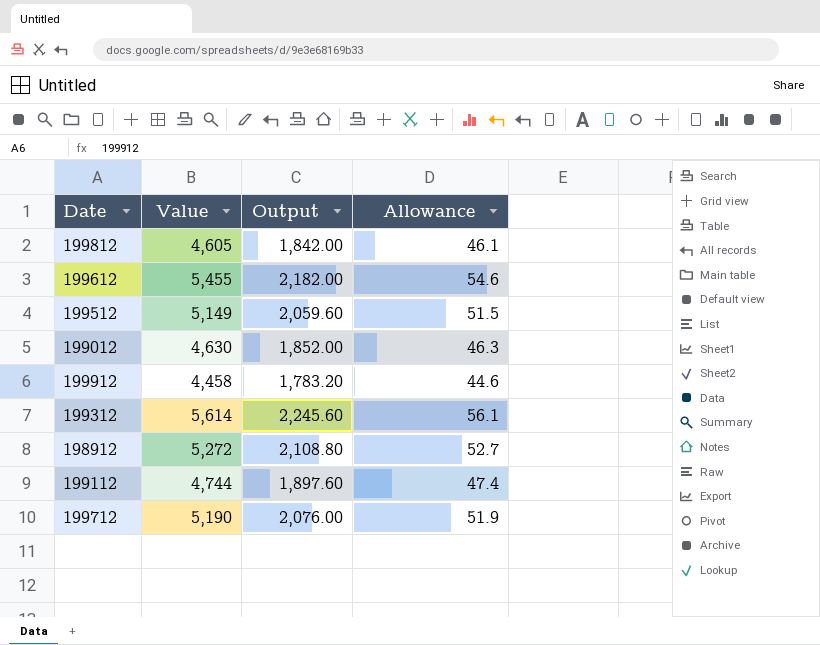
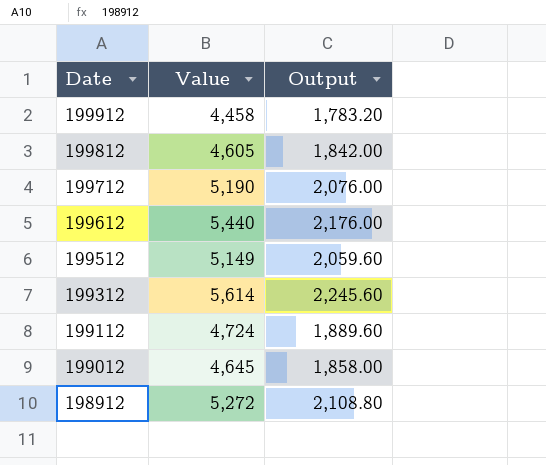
row order: none -> Date descending
column Allowance | formula: [Value] * 0.01 -> none
199612 | Value: 5,455 -> 5,440
199612 | Output: 2,182.00 -> 2,176.00
199112 | Value: 4,744 -> 4,724
199112 | Output: 1,897.60 -> 1,889.60
199012 | Value: 4,630 -> 4,645
199012 | Output: 1,852.00 -> 1,858.00

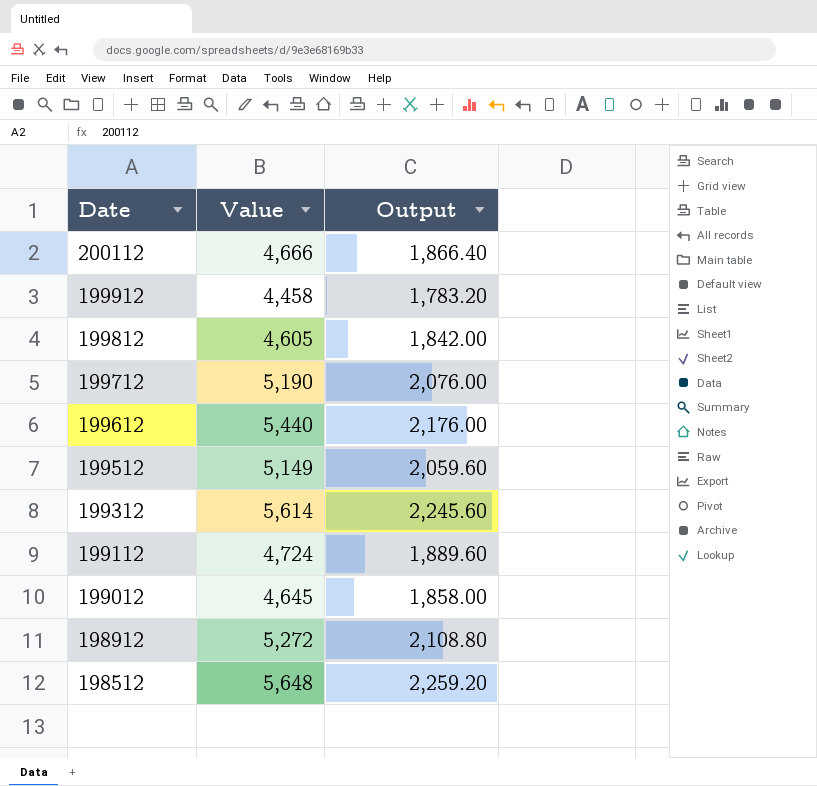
row 200112: none -> 4,666 | 1,866.40
row 198512: none -> 5,648 | 2,259.20

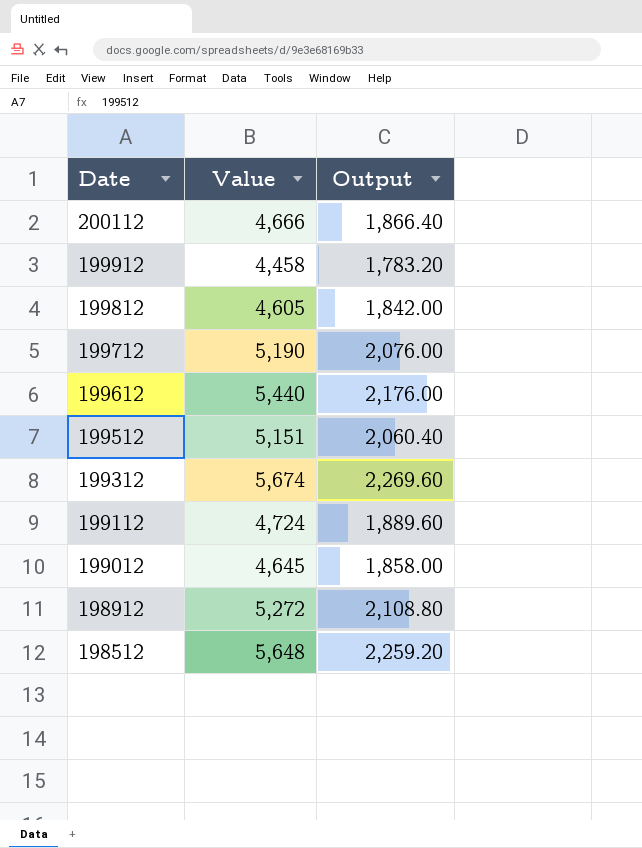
199512 | Value: 5,149 -> 5,151
199512 | Output: 2,059.60 -> 2,060.40
199312 | Value: 5,614 -> 5,674
199312 | Output: 2,245.60 -> 2,269.60

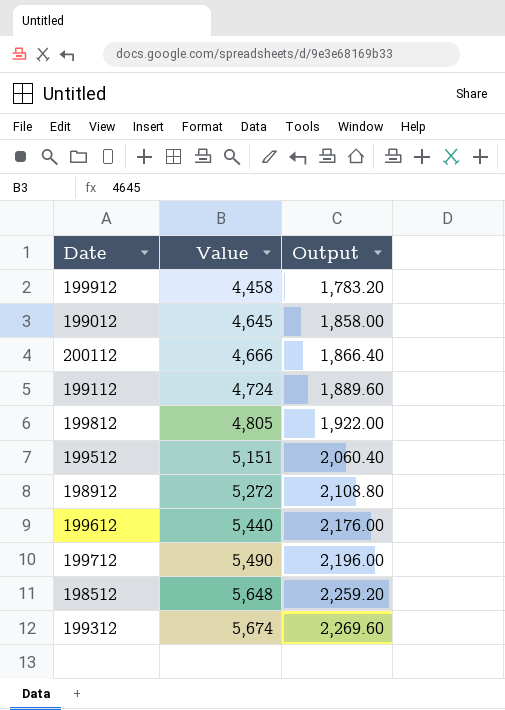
row order: Date descending -> Value ascending
199812 | Value: 4,605 -> 4,805
199812 | Output: 1,842.00 -> 1,922.00
199712 | Value: 5,190 -> 5,490
199712 | Output: 2,076.00 -> 2,196.00

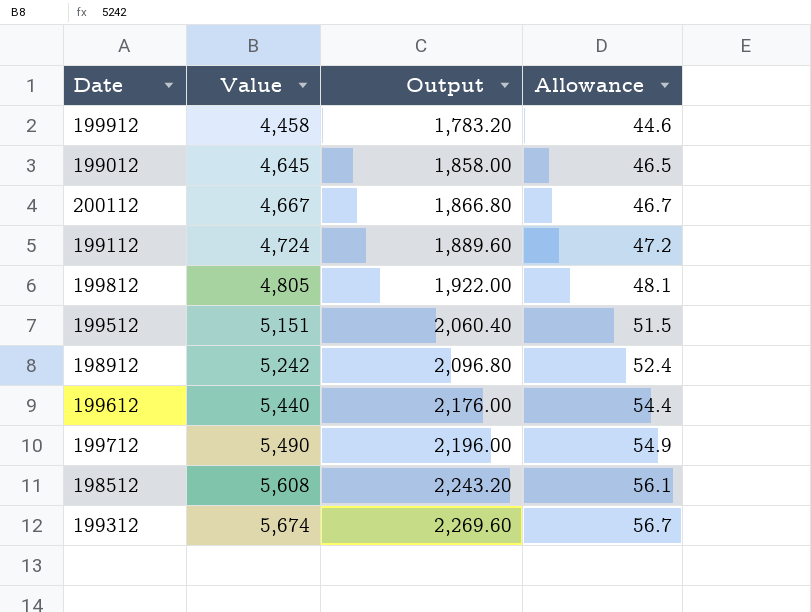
column Allowance | formula: none -> [Value] * 0.01
200112 | Value: 4,666 -> 4,667
200112 | Output: 1,866.40 -> 1,866.80
198912 | Value: 5,272 -> 5,242
198912 | Output: 2,108.80 -> 2,096.80
198512 | Value: 5,648 -> 5,608
198512 | Output: 2,259.20 -> 2,243.20

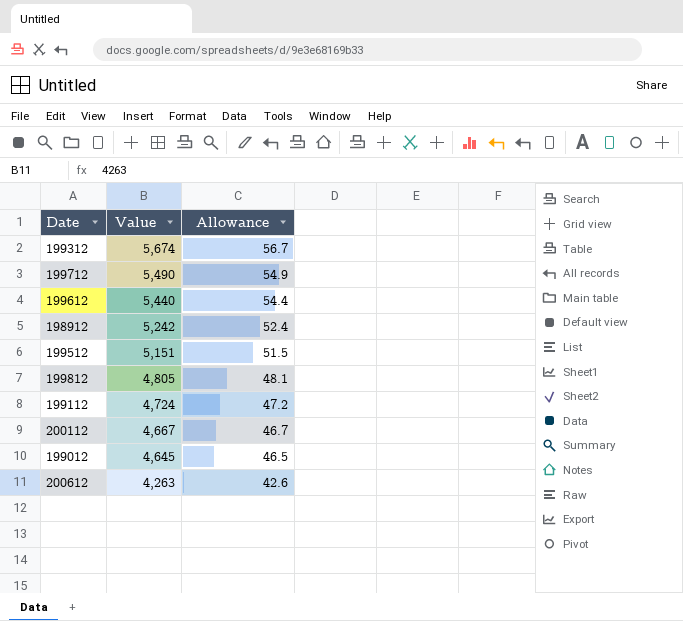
row order: Value ascending -> Value descending
column Output | formula: [Value] * 0.4 -> none
row 199912: 4,458 | 1,783.20 | 44.6 -> none
row 198512: 5,608 | 2,243.20 | 56.1 -> none
row 200612: none -> 4,263 | 42.6

